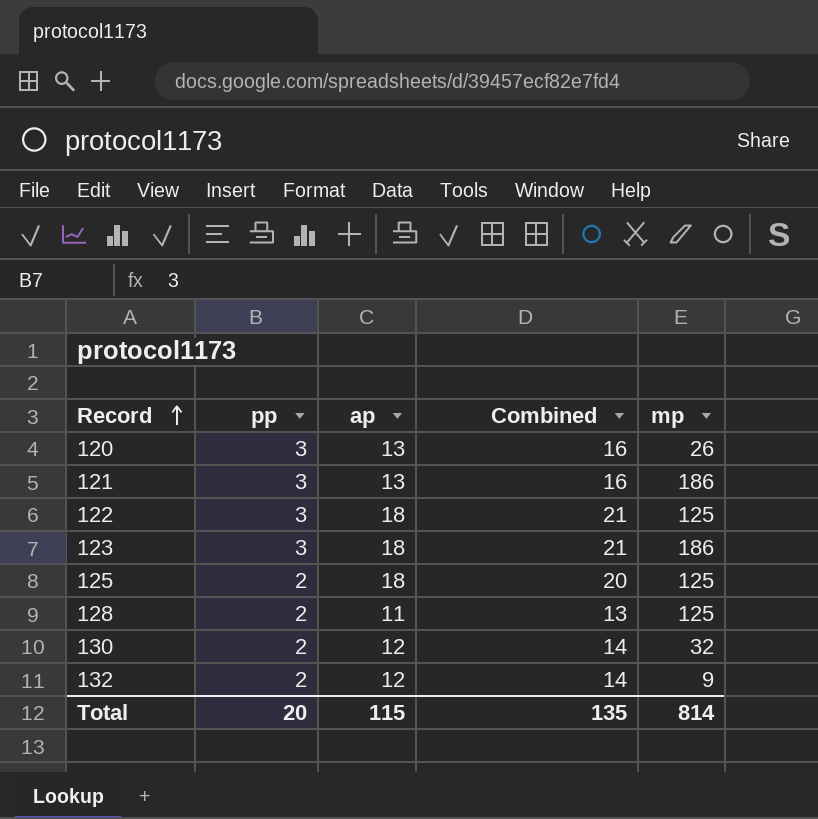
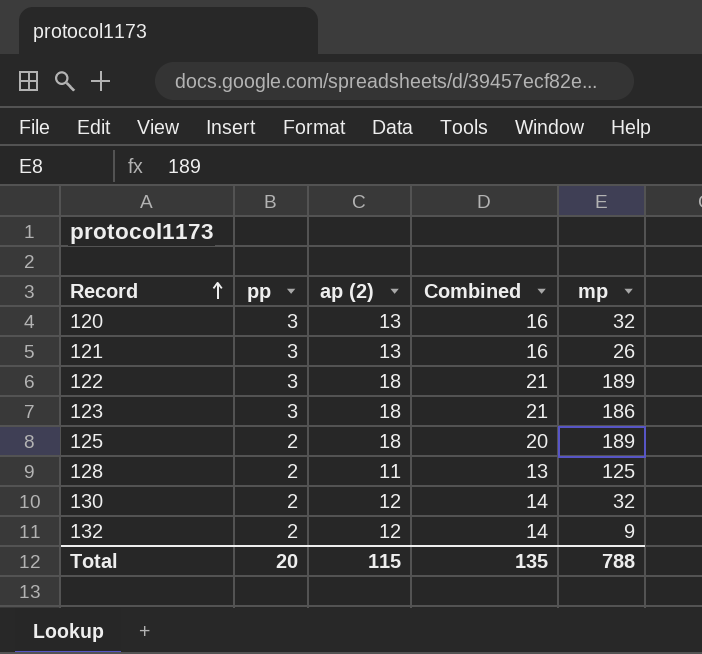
column name: ap -> ap (2)
120 | mp: 26 -> 32
121 | mp: 186 -> 26
122 | mp: 125 -> 189
125 | mp: 125 -> 189
Total | mp: 814 -> 788

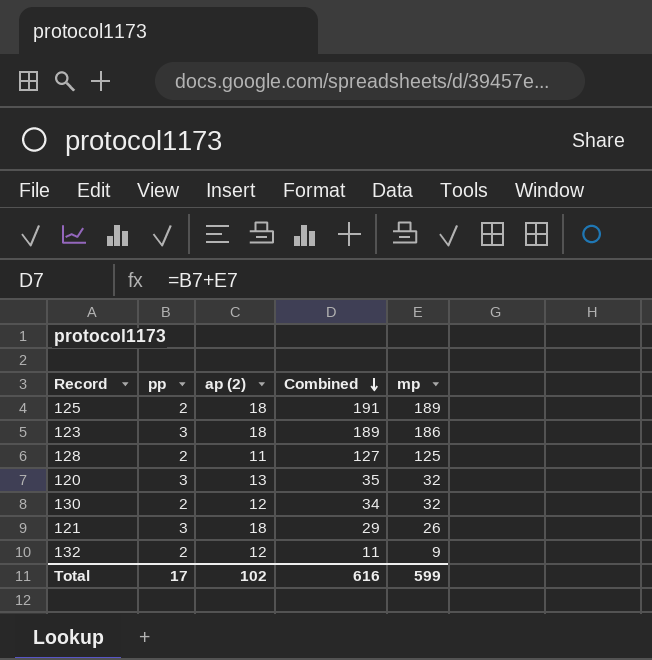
row order: Record ascending -> Combined descending
column Combined | formula: [pp] + [ap (2)] -> [pp] + [mp]
row 122: 3 | 18 | 21 | 189 -> none
121 | ap (2): 13 -> 18
Total | pp: 20 -> 17
Total | ap (2): 115 -> 102
Total | Combined: 135 -> 616
Total | mp: 788 -> 599

